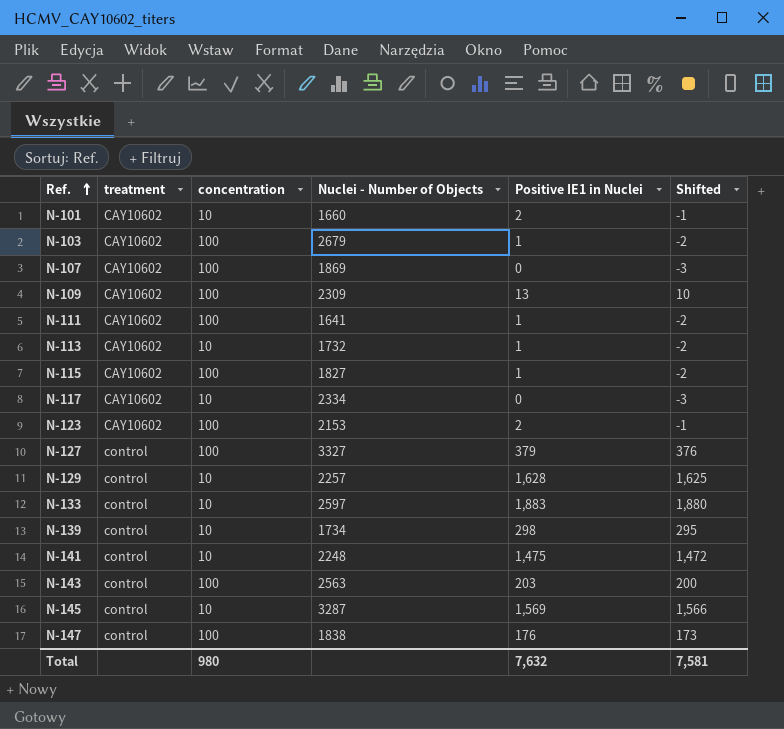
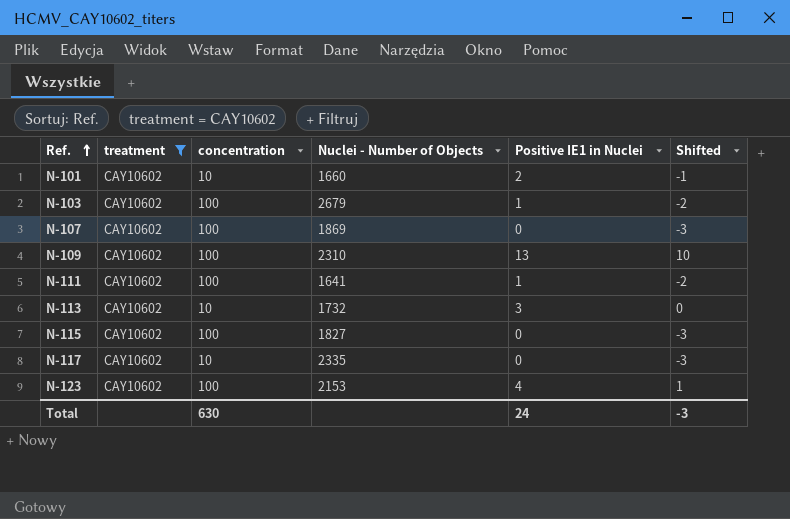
filter: none -> treatment = CAY10602
N-109 | Nuclei - Number of Objects: 2309 -> 2310
N-113 | Positive IE1 in Nuclei: 1 -> 3
N-113 | Shifted: -2 -> 0
N-115 | Positive IE1 in Nuclei: 1 -> 0
N-115 | Shifted: -2 -> -3
N-117 | Nuclei - Number of Objects: 2334 -> 2335
N-123 | Positive IE1 in Nuclei: 2 -> 4
N-123 | Shifted: -1 -> 1
Total | concentration: 980 -> 630
Total | Positive IE1 in Nuclei: 7,632 -> 24
Total | Shifted: 7,581 -> -3

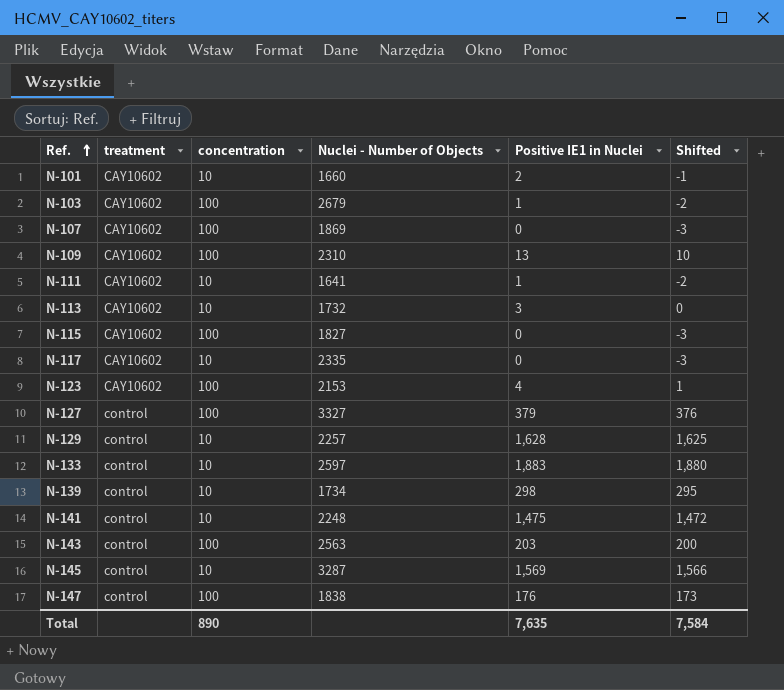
filter: treatment = CAY10602 -> none
N-111 | concentration: 100 -> 10
Total | concentration: 630 -> 890
Total | Positive IE1 in Nuclei: 24 -> 7,635
Total | Shifted: -3 -> 7,584

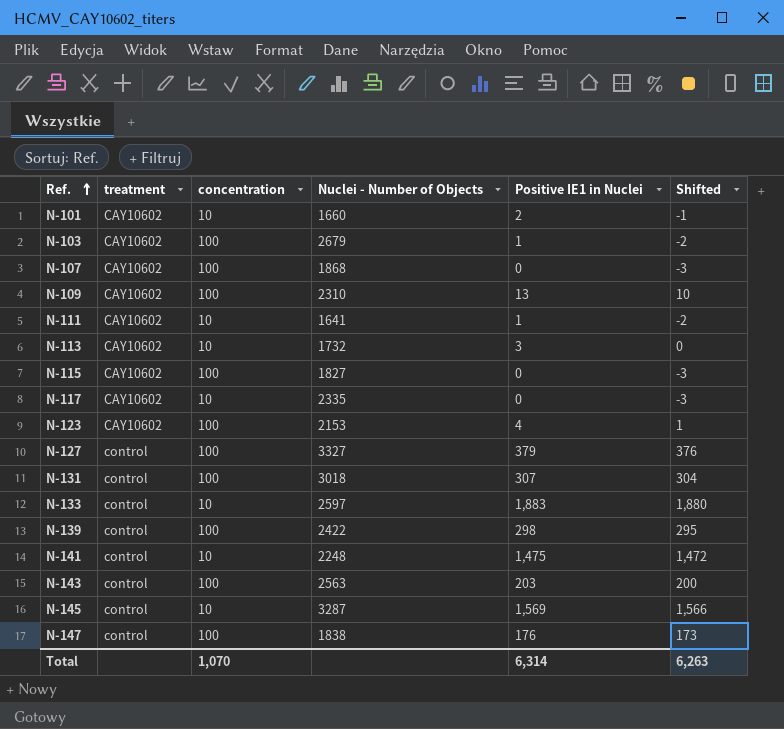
row N-129: control | 10 | 2257 | 1,628 | 1,625 -> none
N-107 | Nuclei - Number of Objects: 1869 -> 1868
row N-131: none -> control | 100 | 3018 | 307 | 304
N-139 | concentration: 10 -> 100
N-139 | Nuclei - Number of Objects: 1734 -> 2422
Total | concentration: 890 -> 1,070
Total | Positive IE1 in Nuclei: 7,635 -> 6,314
Total | Shifted: 7,584 -> 6,263

